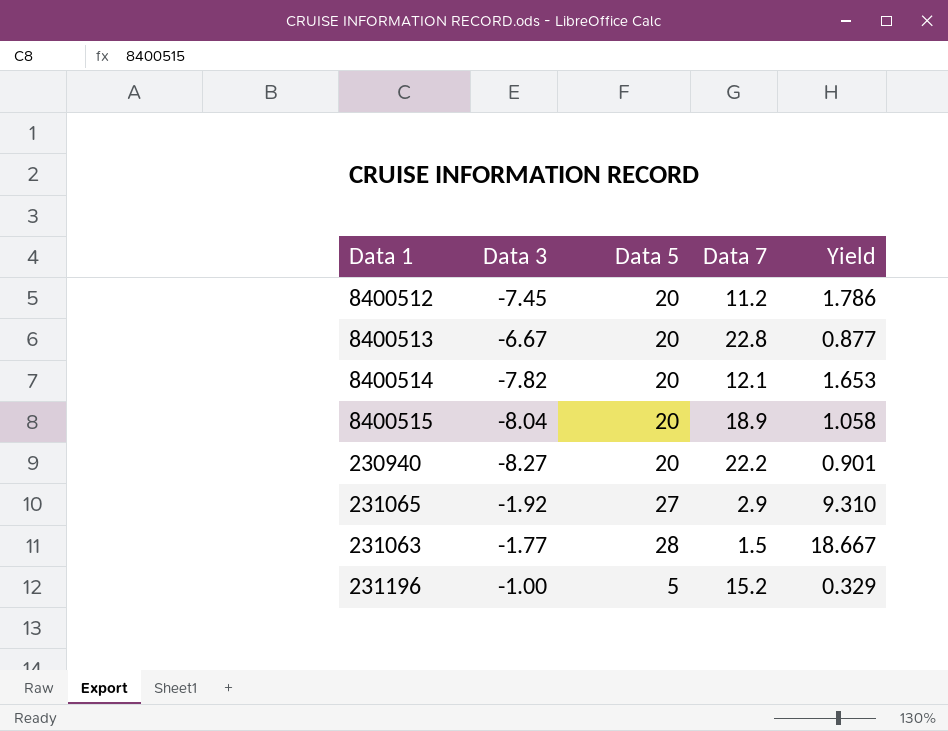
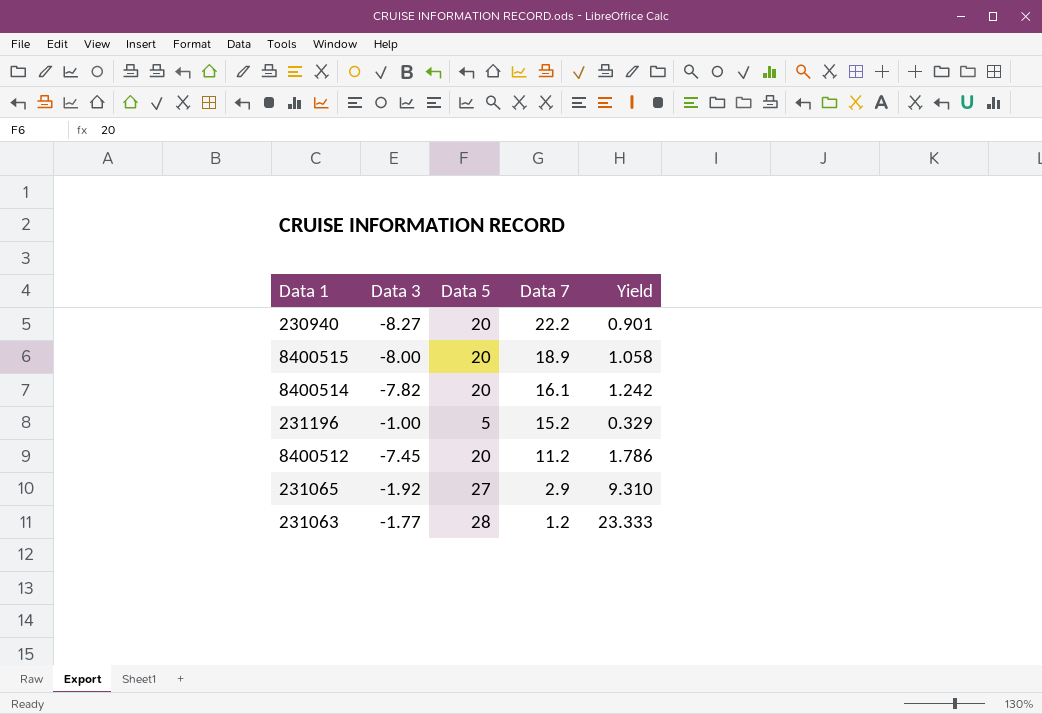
row order: none -> Data 7 descending
row 8400513: -6.67 | 20 | 22.8 | 0.877 -> none
8400515 | Data 3: -8.04 -> -8.00
8400514 | Data 7: 12.1 -> 16.1
8400514 | Yield: 1.653 -> 1.242
231063 | Data 7: 1.5 -> 1.2
231063 | Yield: 18.667 -> 23.333

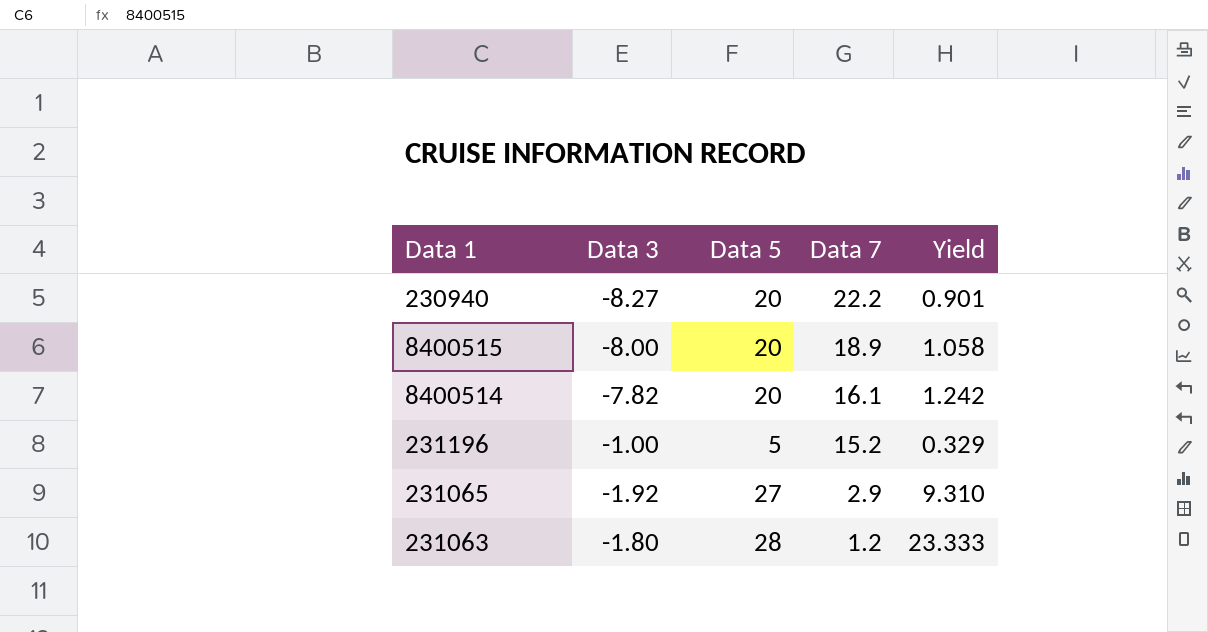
row 8400512: -7.45 | 20 | 11.2 | 1.786 -> none
231063 | Data 3: -1.77 -> -1.80

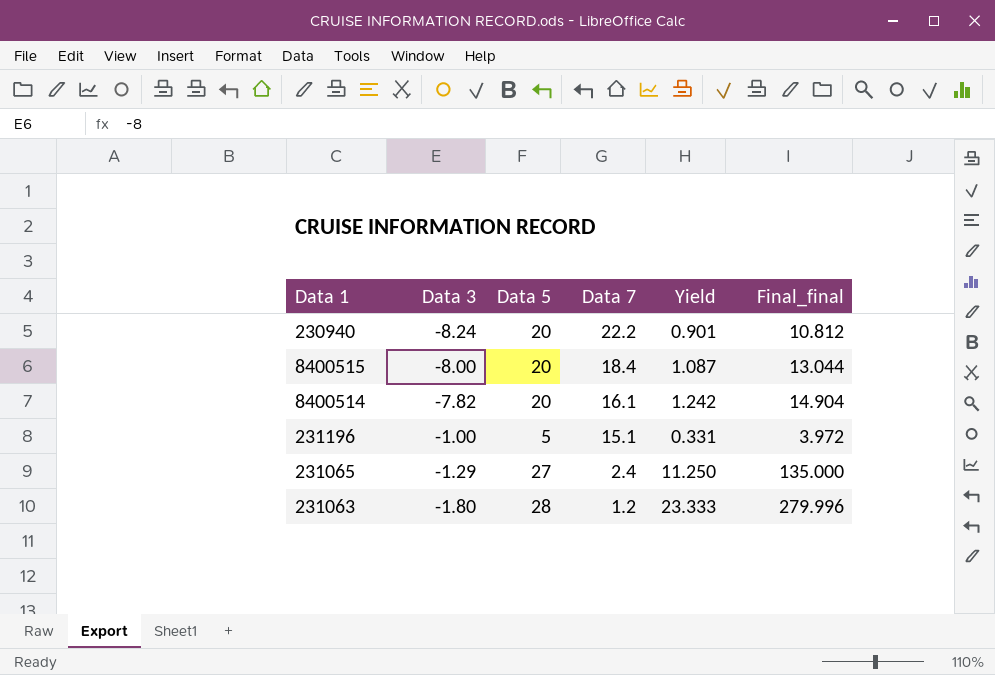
column Final_final | formula: none -> [Yield] * 12
230940 | Data 3: -8.27 -> -8.24
8400515 | Data 7: 18.9 -> 18.4
8400515 | Yield: 1.058 -> 1.087
231196 | Data 7: 15.2 -> 15.1
231196 | Yield: 0.329 -> 0.331
231065 | Data 3: -1.92 -> -1.29
231065 | Data 7: 2.9 -> 2.4
231065 | Yield: 9.310 -> 11.250

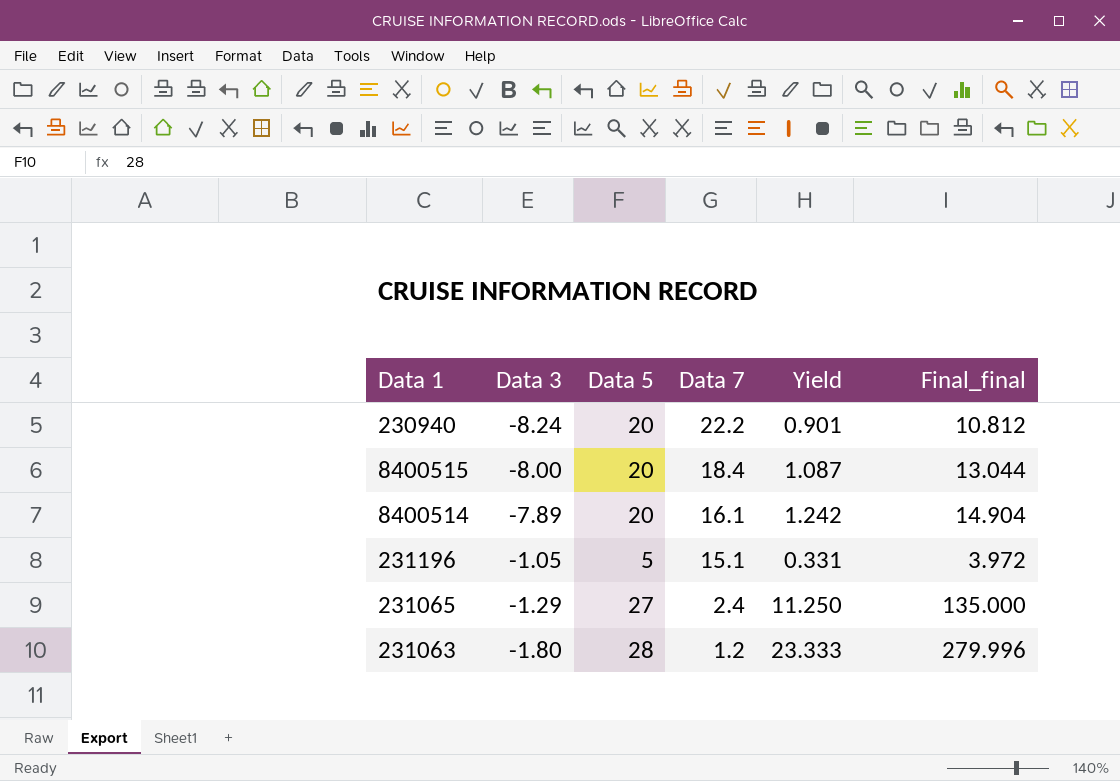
8400514 | Data 3: -7.82 -> -7.89
231196 | Data 3: -1.00 -> -1.05

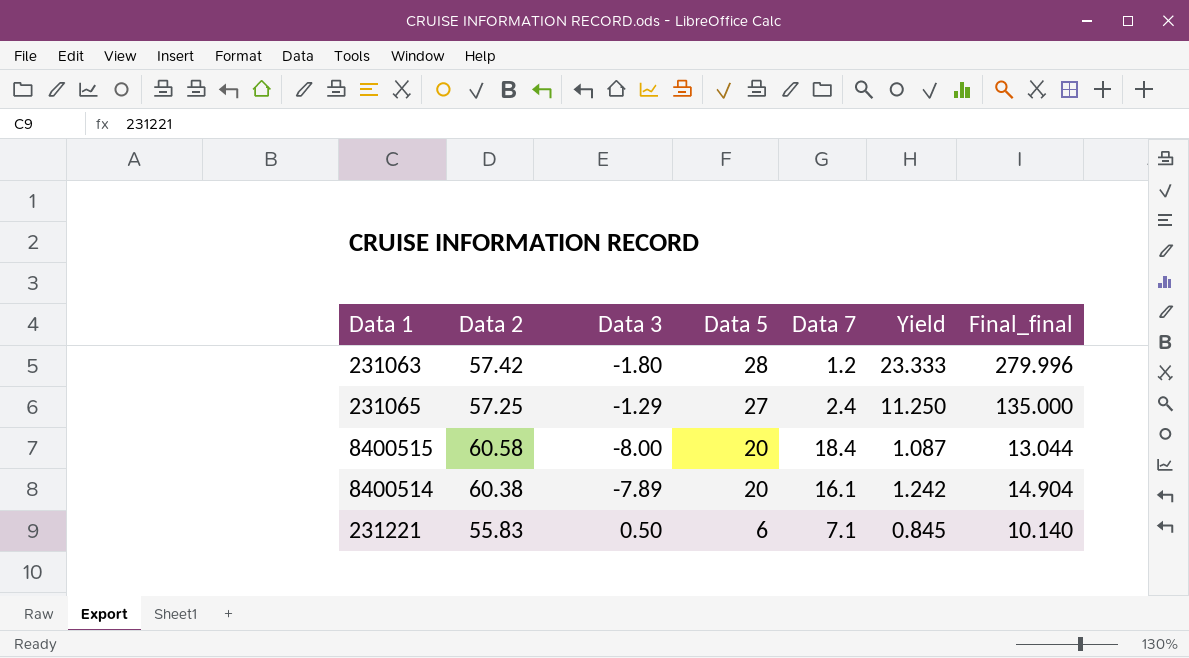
row order: Data 7 descending -> Data 5 descending
column Data 2 | position: none -> 2
row 230940: -8.24 | 20 | 22.2 | 0.901 | 10.812 -> none
row 231196: -1.05 | 5 | 15.1 | 0.331 | 3.972 -> none
row 231221: none -> 55.83 | 0.50 | 6 | 7.1 | 0.845 | 10.140

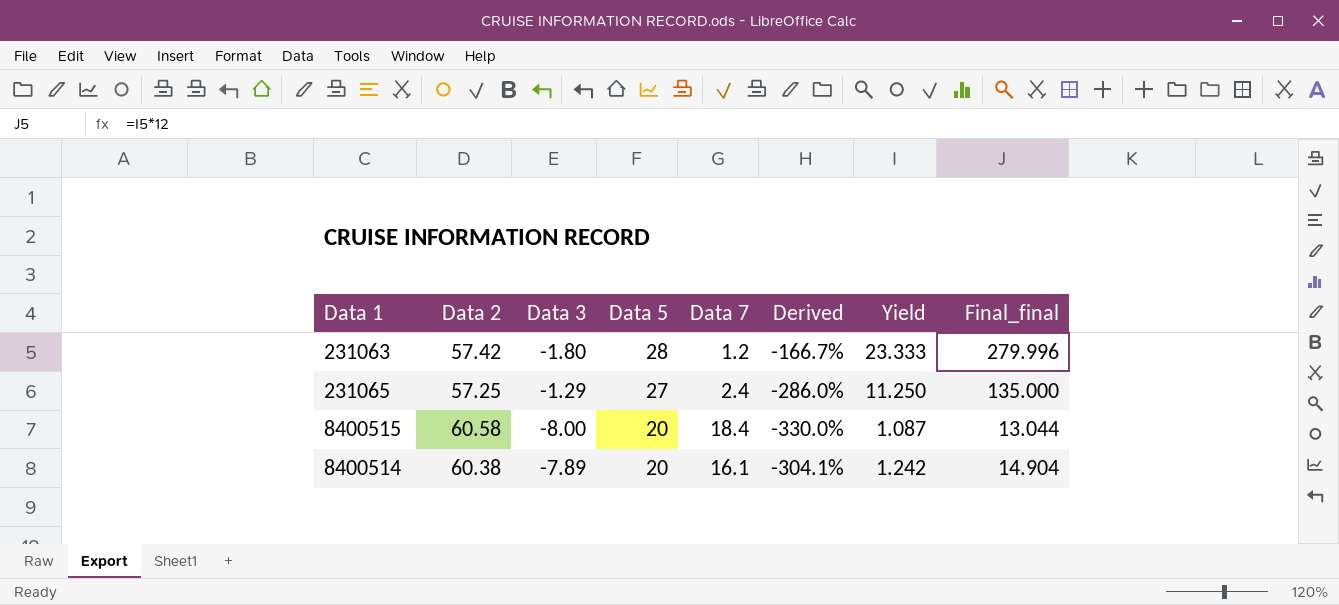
column Derived | formula: none -> ([Data 7] - [Data 3]) / [Data 3]
row 231221: 55.83 | 0.50 | 6 | 7.1 | 0.845 | 10.140 -> none

